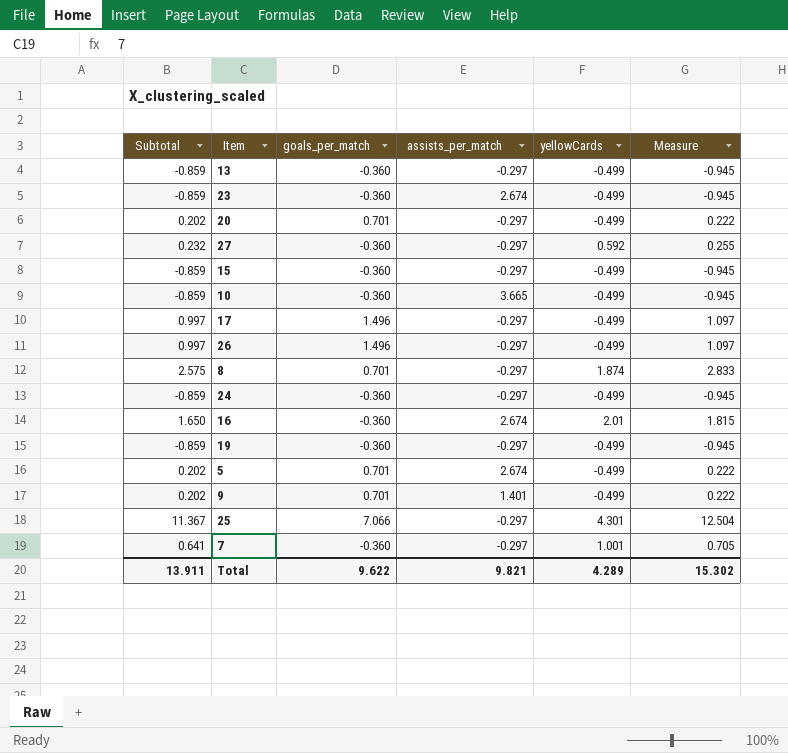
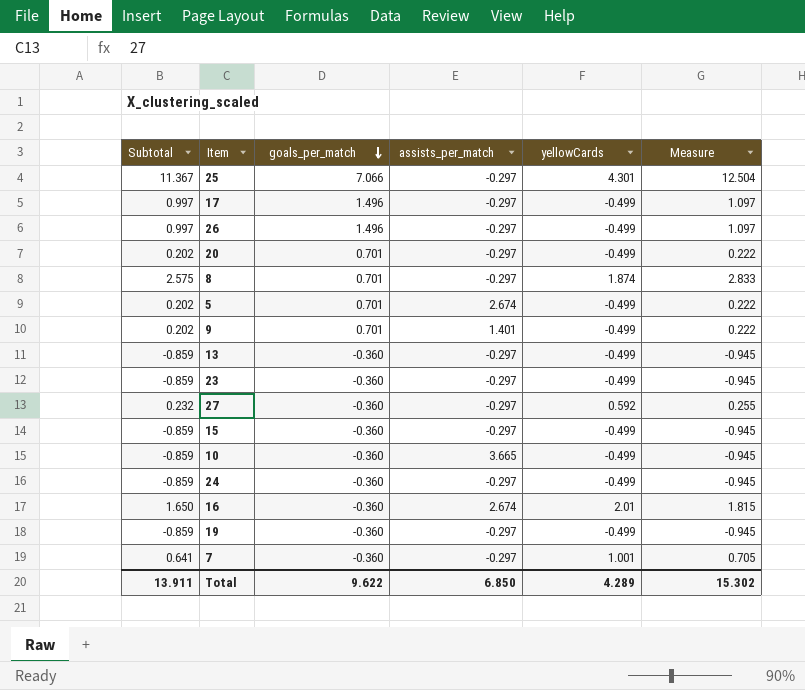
row order: none -> goals_per_match descending
23 | assists_per_match: 2.674 -> -0.297
Total | assists_per_match: 9.821 -> 6.850

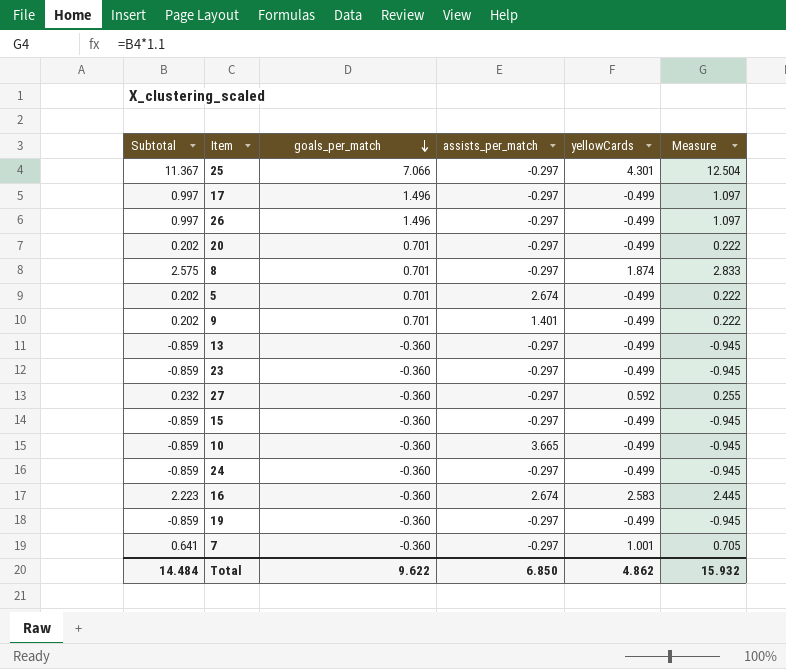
16 | Subtotal: 1.650 -> 2.223
16 | yellowCards: 2.01 -> 2.583
16 | Measure: 1.815 -> 2.445
Total | Subtotal: 13.911 -> 14.484
Total | yellowCards: 4.289 -> 4.862
Total | Measure: 15.302 -> 15.932

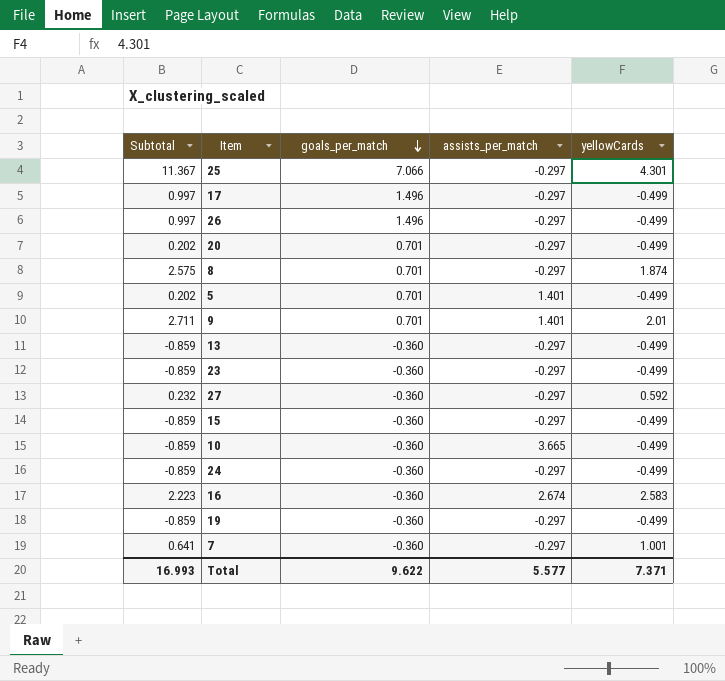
column Measure | formula: [Subtotal] * 1.1 -> none
5 | assists_per_match: 2.674 -> 1.401
9 | Subtotal: 0.202 -> 2.711
9 | yellowCards: -0.499 -> 2.01
Total | Subtotal: 14.484 -> 16.993
Total | assists_per_match: 6.850 -> 5.577
Total | yellowCards: 4.862 -> 7.371

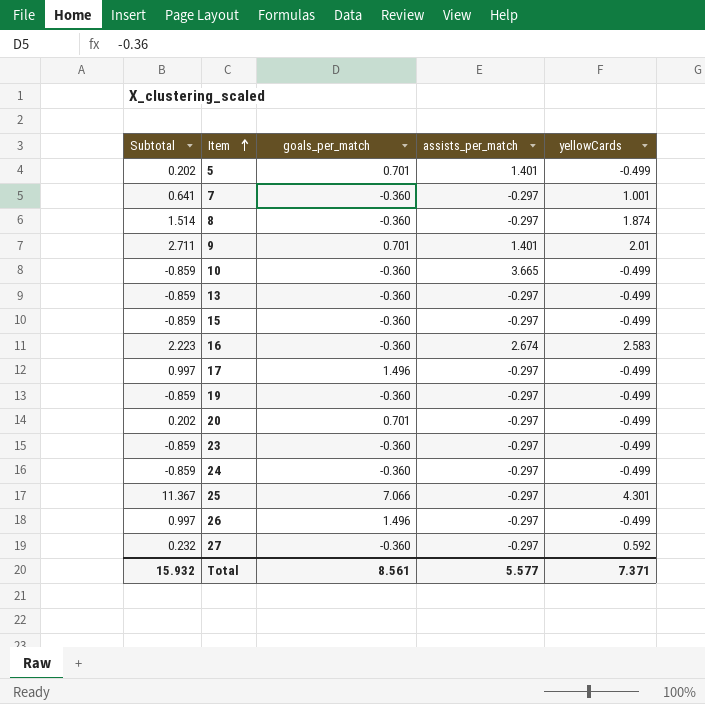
row order: goals_per_match descending -> Item ascending
8 | Subtotal: 2.575 -> 1.514
8 | goals_per_match: 0.701 -> -0.360
Total | Subtotal: 16.993 -> 15.932
Total | goals_per_match: 9.622 -> 8.561

